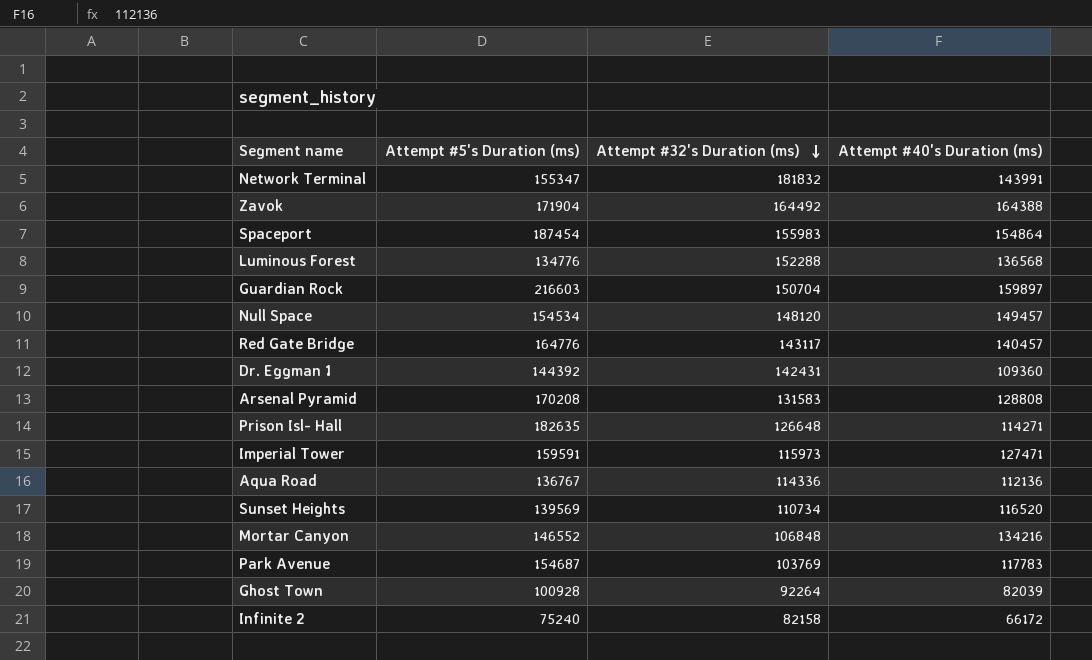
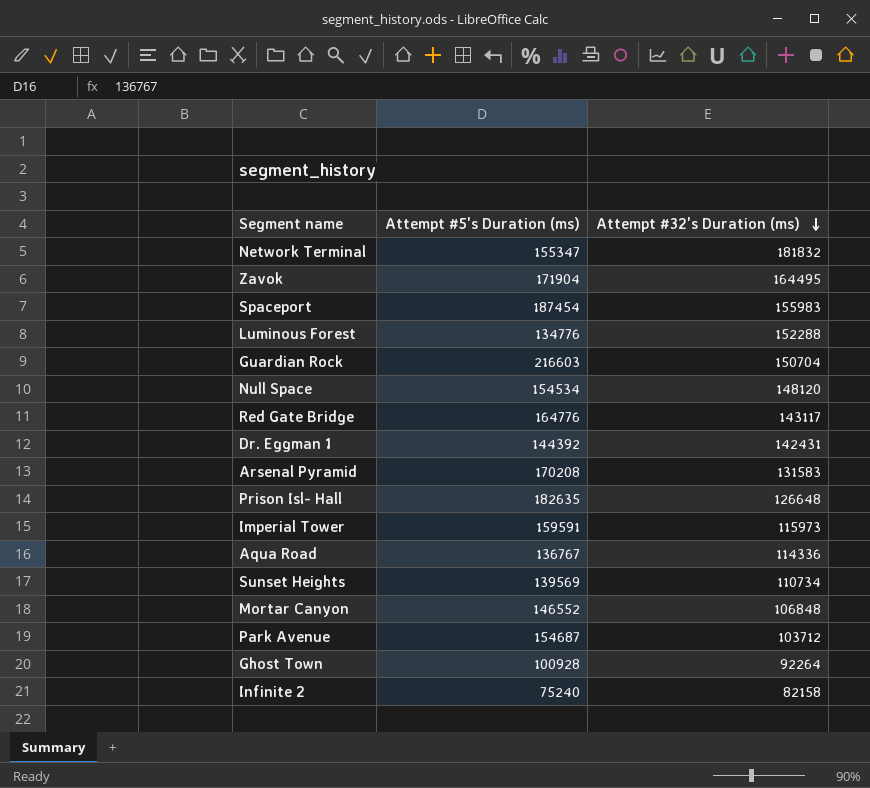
column Attempt #40's Duration (ms) | position: 4 -> none
Zavok | Attempt #32's Duration (ms): 164492 -> 164495
Park Avenue | Attempt #32's Duration (ms): 103769 -> 103712

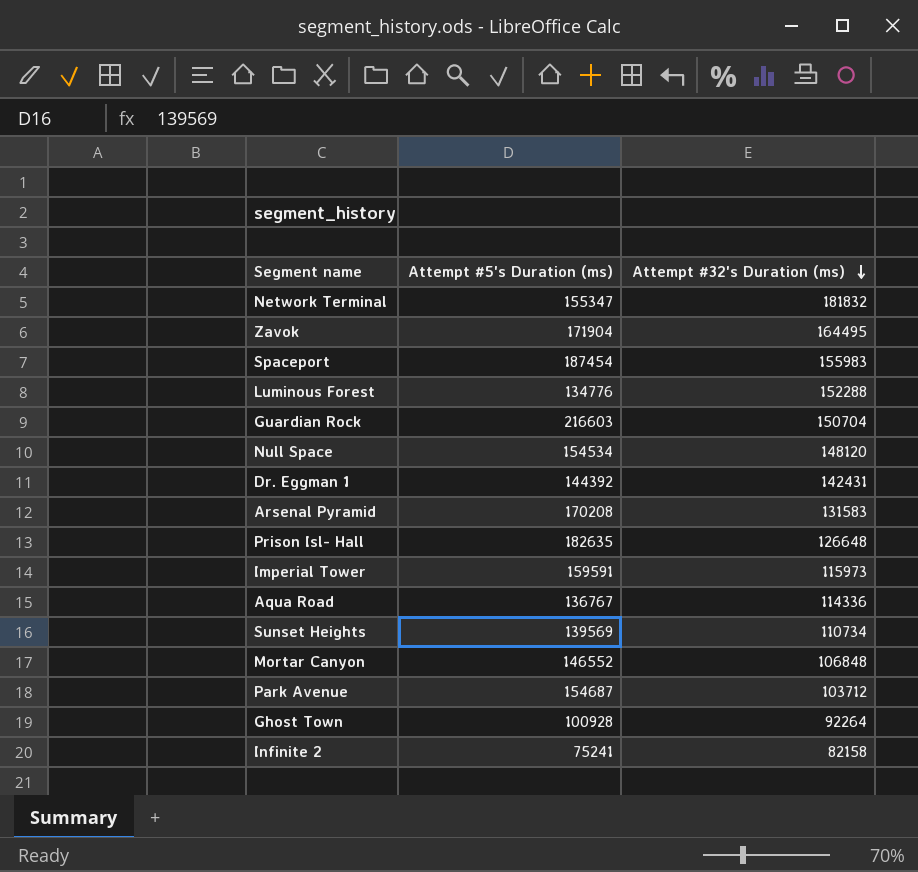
row Red Gate Bridge: 164776 | 143117 -> none
Infinite 2 | Attempt #5's Duration (ms): 75240 -> 75241

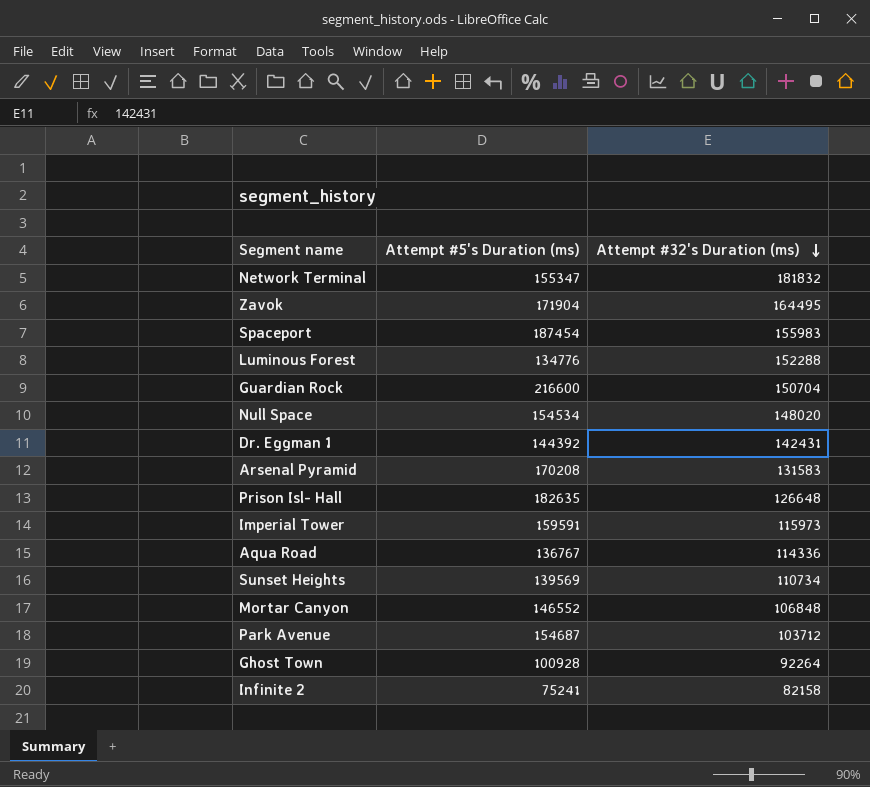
Guardian Rock | Attempt #5's Duration (ms): 216603 -> 216600
Null Space | Attempt #32's Duration (ms): 148120 -> 148020

